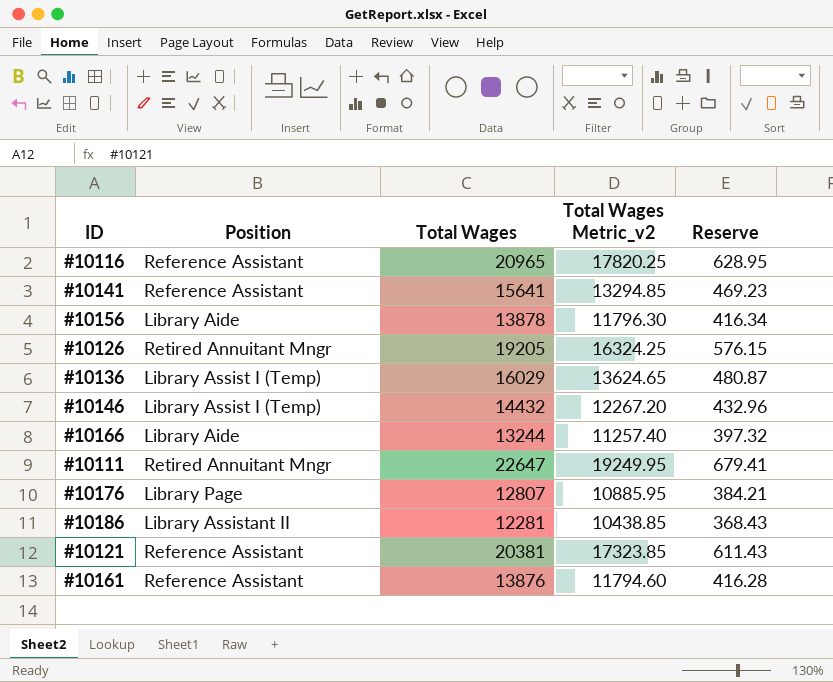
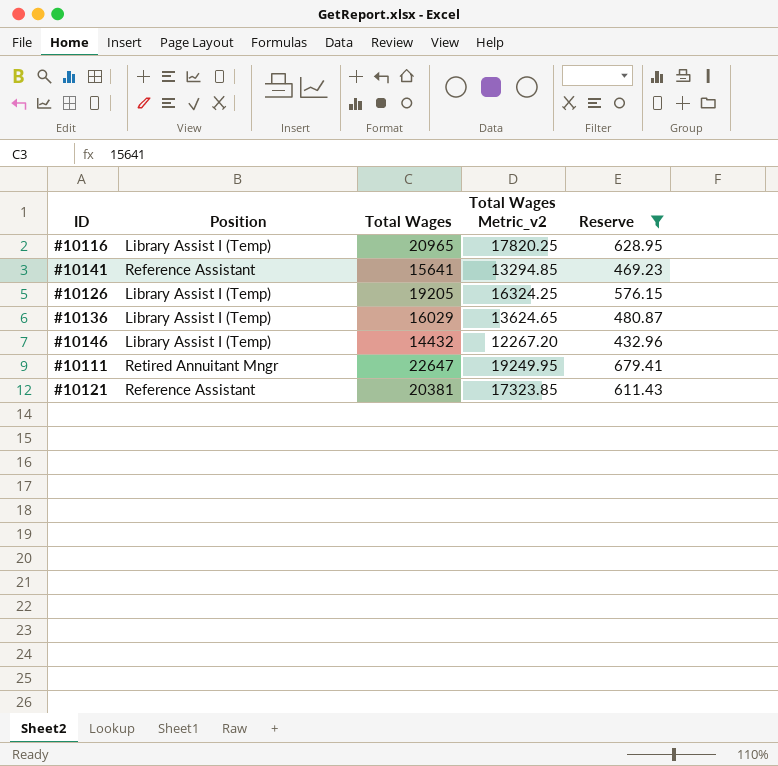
filter: none -> Reserve >= 432.96
#10116 | Position: Reference Assistant -> Library Assist I (Temp)
#10126 | Position: Retired Annuitant Mngr -> Library Assist I (Temp)

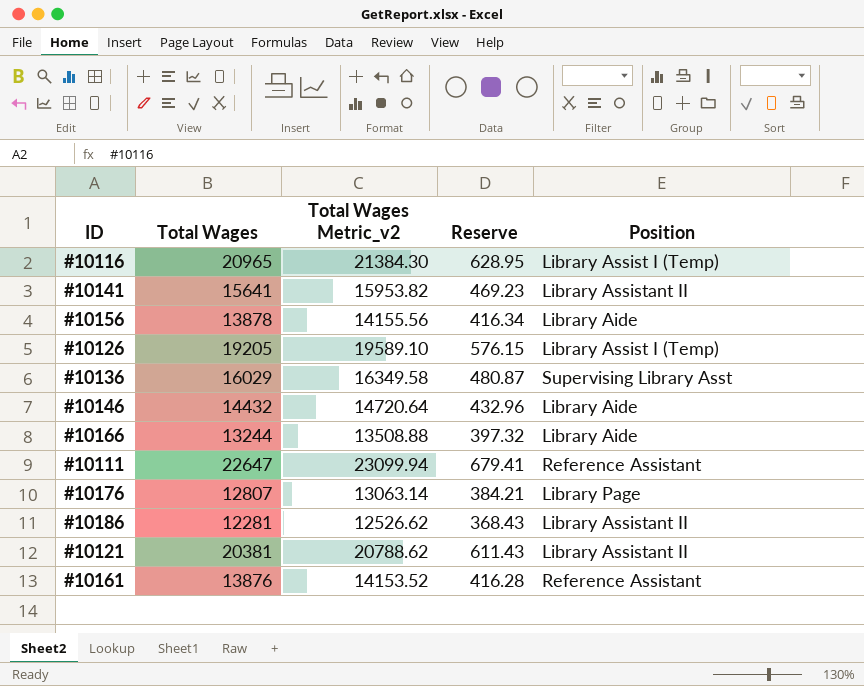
filter: Reserve >= 432.96 -> none
column Total Wages Metric_v2 | formula: [Total Wages] * 0.85 -> [Total Wages] * 1.02
column Position | position: 2 -> 5
#10141 | Position: Reference Assistant -> Library Assistant II
#10136 | Position: Library Assist I (Temp) -> Supervising Library Asst
#10146 | Position: Library Assist I (Temp) -> Library Aide
#10111 | Position: Retired Annuitant Mngr -> Reference Assistant
#10121 | Position: Reference Assistant -> Library Assistant II

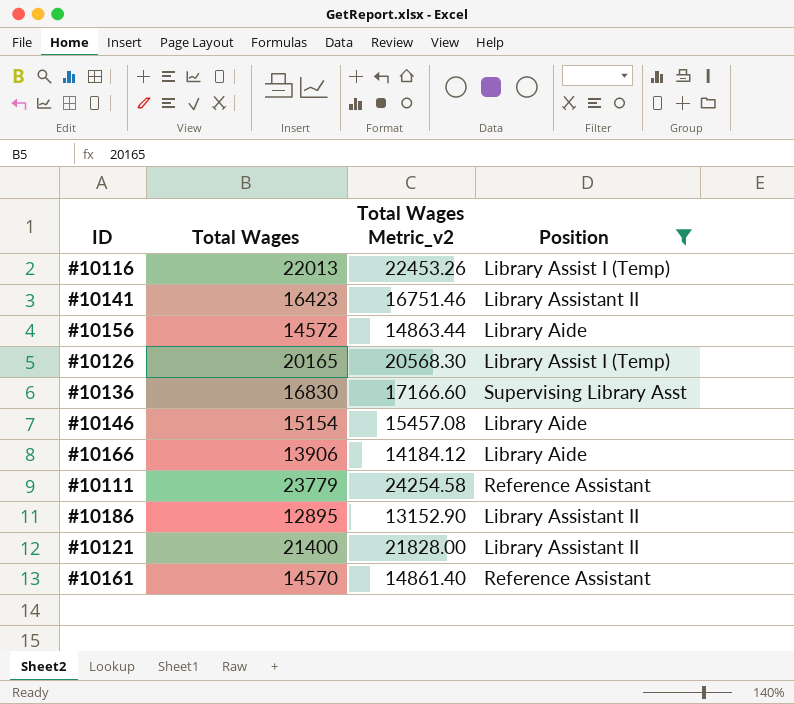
filter: none -> Position != Library Page
column Reserve | formula: [Total Wages] * 0.03 -> none
#10116 | Total Wages: 20965 -> 22013
#10116 | Total Wages Metric_v2: 21384.30 -> 22453.26
#10141 | Total Wages: 15641 -> 16423
#10141 | Total Wages Metric_v2: 15953.82 -> 16751.46
#10156 | Total Wages: 13878 -> 14572
#10156 | Total Wages Metric_v2: 14155.56 -> 14863.44
#10126 | Total Wages: 19205 -> 20165
#10126 | Total Wages Metric_v2: 19589.10 -> 20568.30
#10136 | Total Wages: 16029 -> 16830
#10136 | Total Wages Metric_v2: 16349.58 -> 17166.60
#10146 | Total Wages: 14432 -> 15154
#10146 | Total Wages Metric_v2: 14720.64 -> 15457.08
#10166 | Total Wages: 13244 -> 13906
#10166 | Total Wages Metric_v2: 13508.88 -> 14184.12
#10111 | Total Wages: 22647 -> 23779
#10111 | Total Wages Metric_v2: 23099.94 -> 24254.58
#10186 | Total Wages: 12281 -> 12895
#10186 | Total Wages Metric_v2: 12526.62 -> 13152.90
#10121 | Total Wages: 20381 -> 21400
#10121 | Total Wages Metric_v2: 20788.62 -> 21828.00
#10161 | Total Wages: 13876 -> 14570
#10161 | Total Wages Metric_v2: 14153.52 -> 14861.40

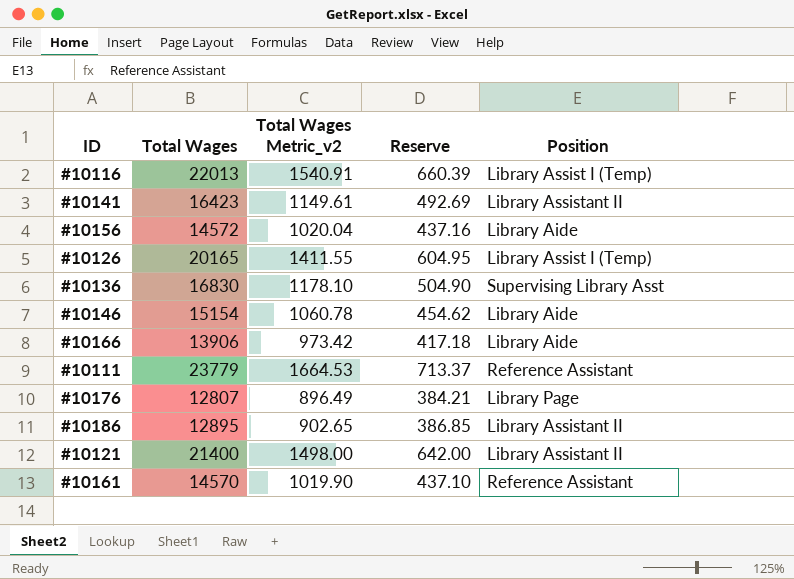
filter: Position != Library Page -> none
column Total Wages Metric_v2 | formula: [Total Wages] * 1.02 -> [Total Wages] * 0.07
column Reserve | formula: none -> [Total Wages] * 0.03

